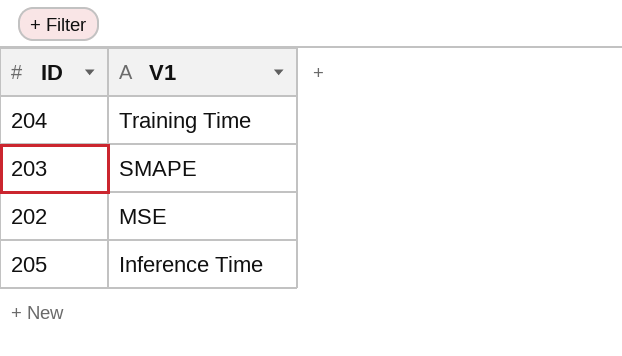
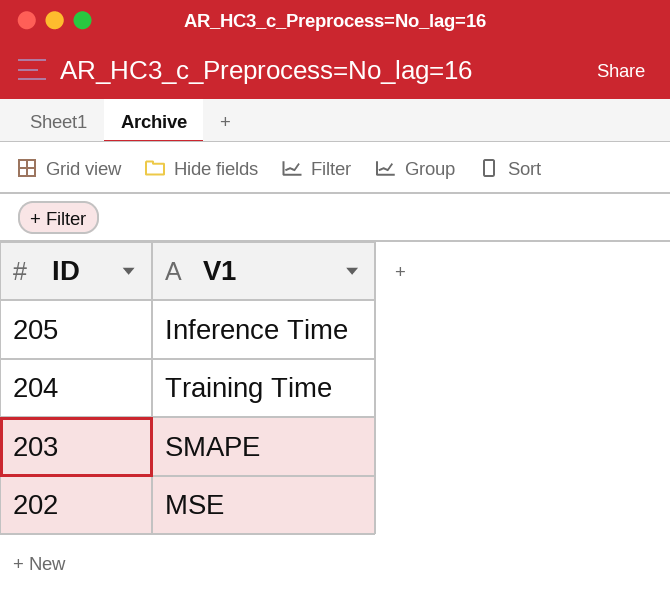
row order: V1 descending -> ID descending

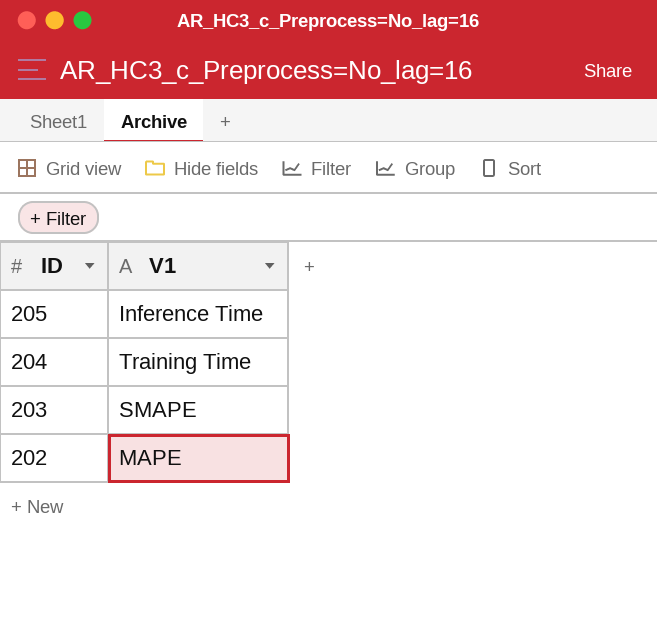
202 | V1: MSE -> MAPE

